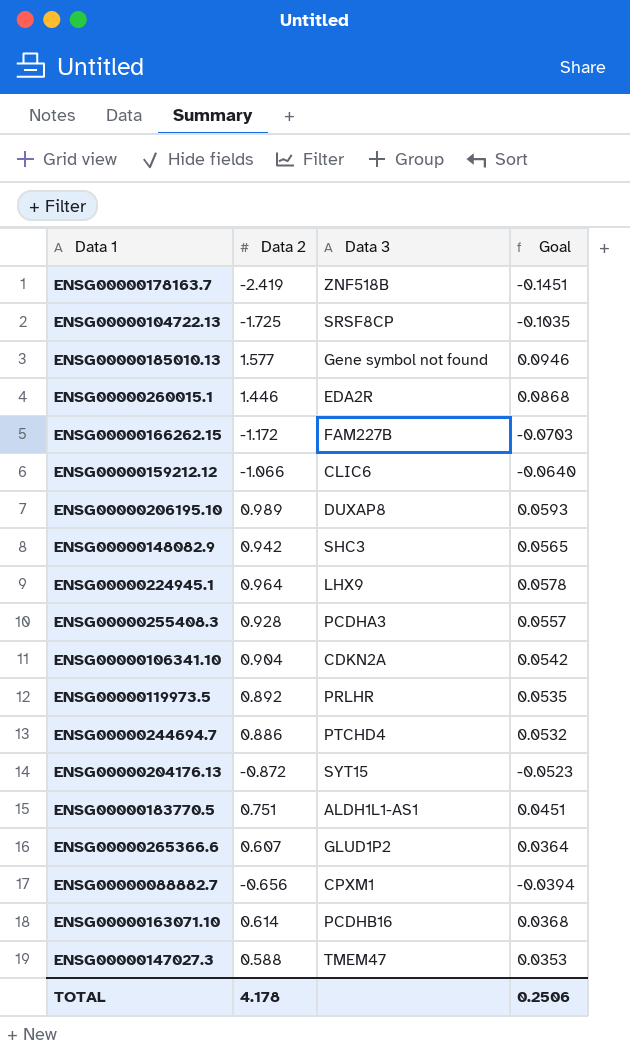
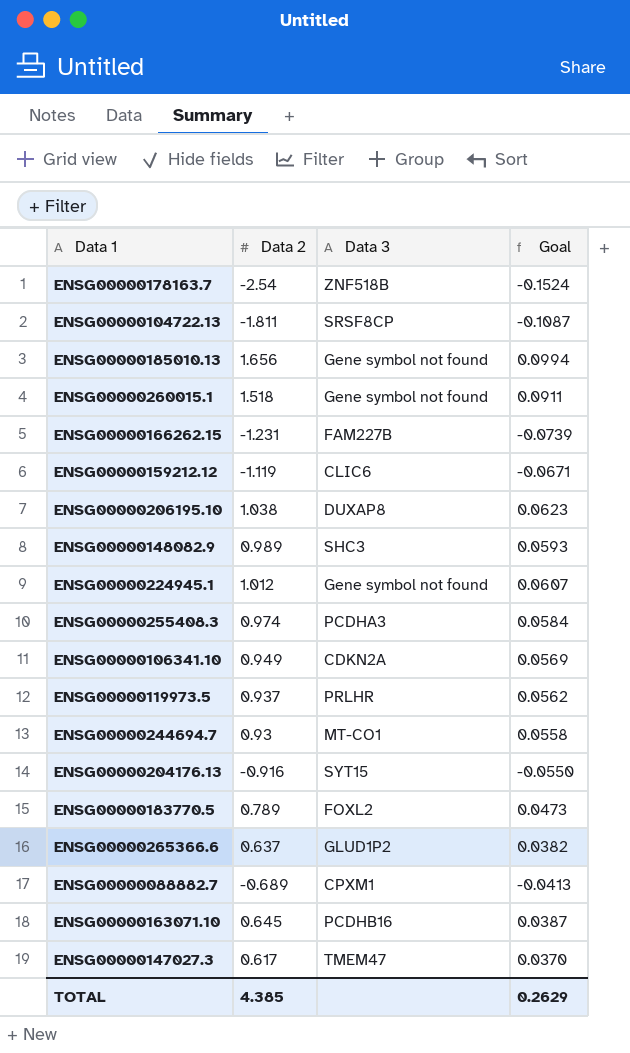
ENSG00000178163.7 | Data 2: -2.419 -> -2.54
ENSG00000178163.7 | Goal: -0.1451 -> -0.1524
ENSG00000104722.13 | Data 2: -1.725 -> -1.811
ENSG00000104722.13 | Goal: -0.1035 -> -0.1087
ENSG00000185010.13 | Data 2: 1.577 -> 1.656
ENSG00000185010.13 | Goal: 0.0946 -> 0.0994
ENSG00000260015.1 | Data 2: 1.446 -> 1.518
ENSG00000260015.1 | Data 3: EDA2R -> Gene symbol not found
ENSG00000260015.1 | Goal: 0.0868 -> 0.0911
ENSG00000166262.15 | Data 2: -1.172 -> -1.231
ENSG00000166262.15 | Goal: -0.0703 -> -0.0739
ENSG00000159212.12 | Data 2: -1.066 -> -1.119
ENSG00000159212.12 | Goal: -0.0640 -> -0.0671
ENSG00000206195.10 | Data 2: 0.989 -> 1.038
ENSG00000206195.10 | Goal: 0.0593 -> 0.0623
ENSG00000148082.9 | Data 2: 0.942 -> 0.989
ENSG00000148082.9 | Goal: 0.0565 -> 0.0593
ENSG00000224945.1 | Data 2: 0.964 -> 1.012
ENSG00000224945.1 | Data 3: LHX9 -> Gene symbol not found
ENSG00000224945.1 | Goal: 0.0578 -> 0.0607
ENSG00000255408.3 | Data 2: 0.928 -> 0.974
ENSG00000255408.3 | Goal: 0.0557 -> 0.0584
ENSG00000106341.10 | Data 2: 0.904 -> 0.949
ENSG00000106341.10 | Goal: 0.0542 -> 0.0569
ENSG00000119973.5 | Data 2: 0.892 -> 0.937
ENSG00000119973.5 | Goal: 0.0535 -> 0.0562
ENSG00000244694.7 | Data 2: 0.886 -> 0.93
ENSG00000244694.7 | Data 3: PTCHD4 -> MT-CO1
ENSG00000244694.7 | Goal: 0.0532 -> 0.0558
ENSG00000204176.13 | Data 2: -0.872 -> -0.916
ENSG00000204176.13 | Goal: -0.0523 -> -0.0550
ENSG00000183770.5 | Data 2: 0.751 -> 0.789
ENSG00000183770.5 | Data 3: ALDH1L1-AS1 -> FOXL2
ENSG00000183770.5 | Goal: 0.0451 -> 0.0473
ENSG00000265366.6 | Data 2: 0.607 -> 0.637
ENSG00000265366.6 | Goal: 0.0364 -> 0.0382
ENSG00000088882.7 | Data 2: -0.656 -> -0.689
ENSG00000088882.7 | Goal: -0.0394 -> -0.0413
ENSG00000163071.10 | Data 2: 0.614 -> 0.645
ENSG00000163071.10 | Goal: 0.0368 -> 0.0387
ENSG00000147027.3 | Data 2: 0.588 -> 0.617
ENSG00000147027.3 | Goal: 0.0353 -> 0.0370
TOTAL | Data 2: 4.178 -> 4.385
TOTAL | Goal: 0.2506 -> 0.2629

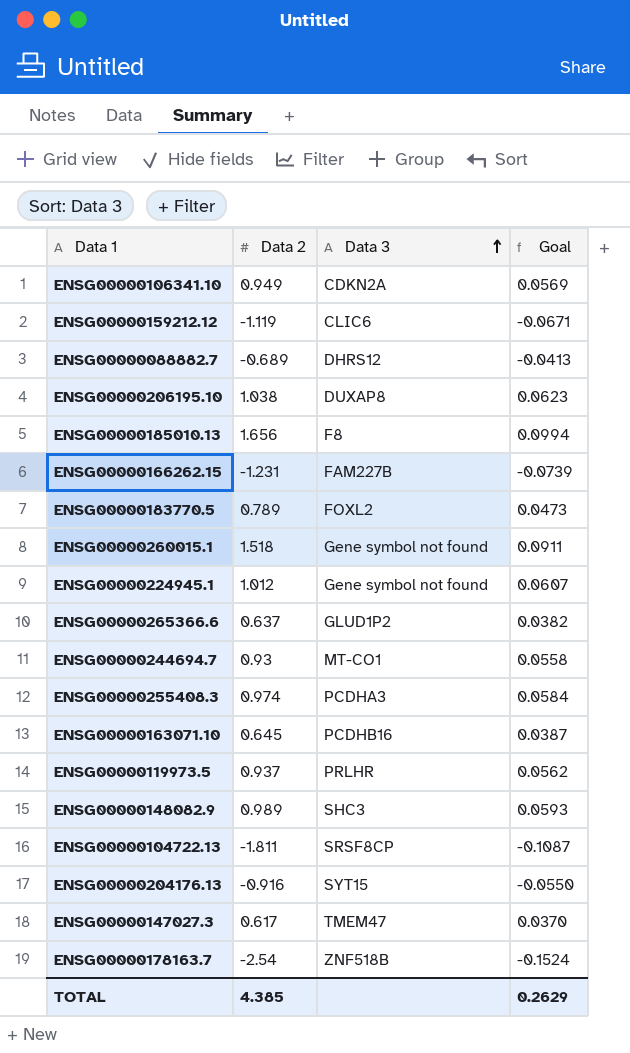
row order: none -> Data 3 ascending
ENSG00000088882.7 | Data 3: CPXM1 -> DHRS12
ENSG00000185010.13 | Data 3: Gene symbol not found -> F8

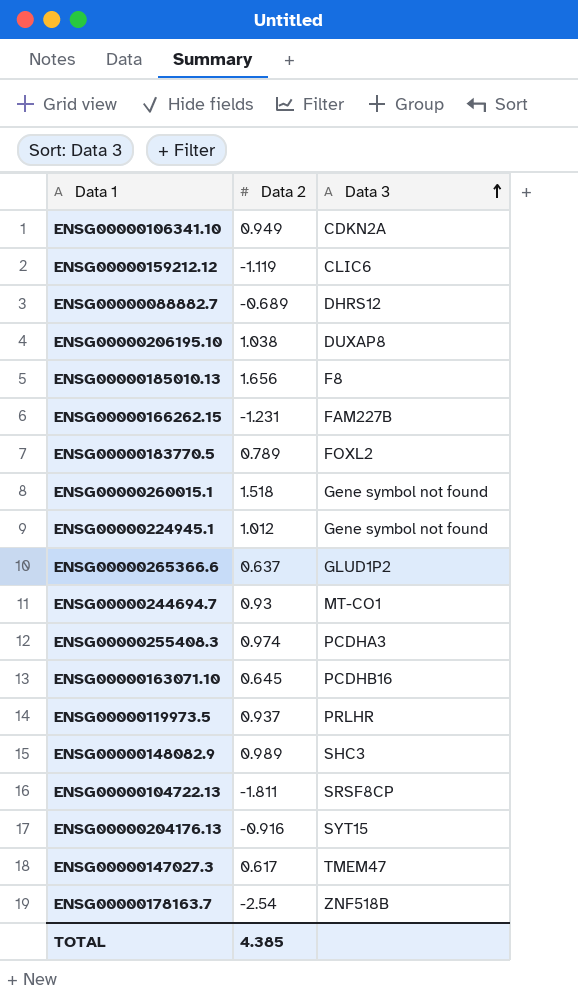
column Goal | formula: [Data 2] * 0.06 -> none

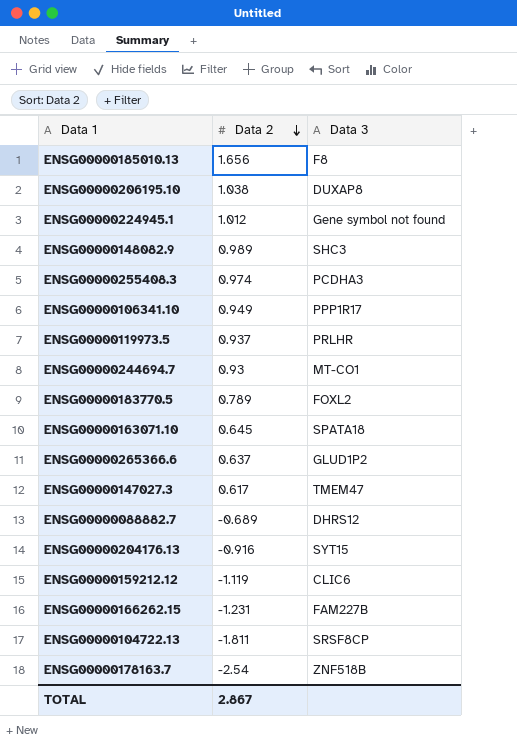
row order: Data 3 ascending -> Data 2 descending
row ENSG00000260015.1: 1.518 | Gene symbol not found -> none
ENSG00000106341.10 | Data 3: CDKN2A -> PPP1R17
ENSG00000163071.10 | Data 3: PCDHB16 -> SPATA18
TOTAL | Data 2: 4.385 -> 2.867

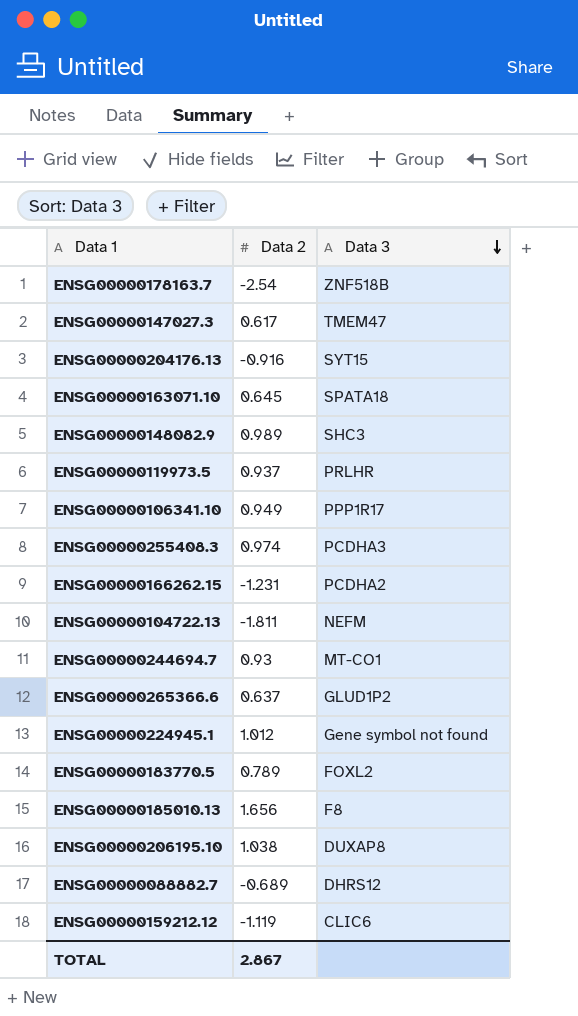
row order: Data 2 descending -> Data 3 descending
ENSG00000166262.15 | Data 3: FAM227B -> PCDHA2
ENSG00000104722.13 | Data 3: SRSF8CP -> NEFM

